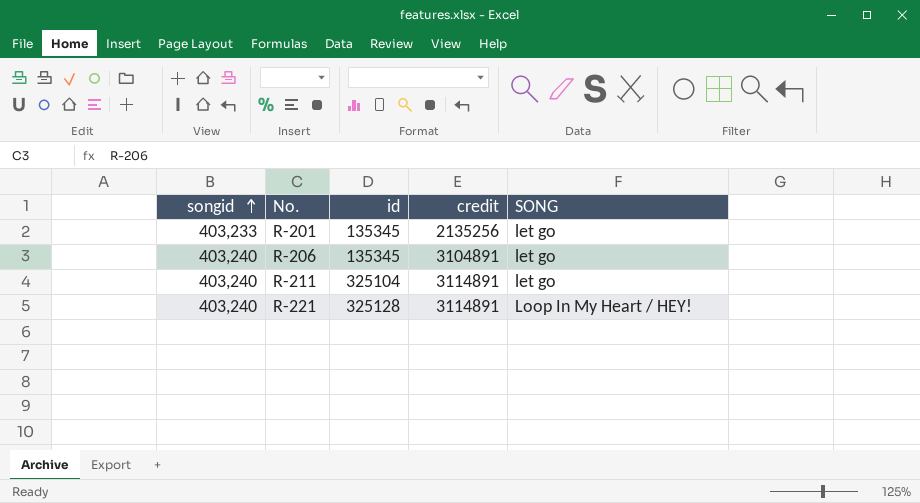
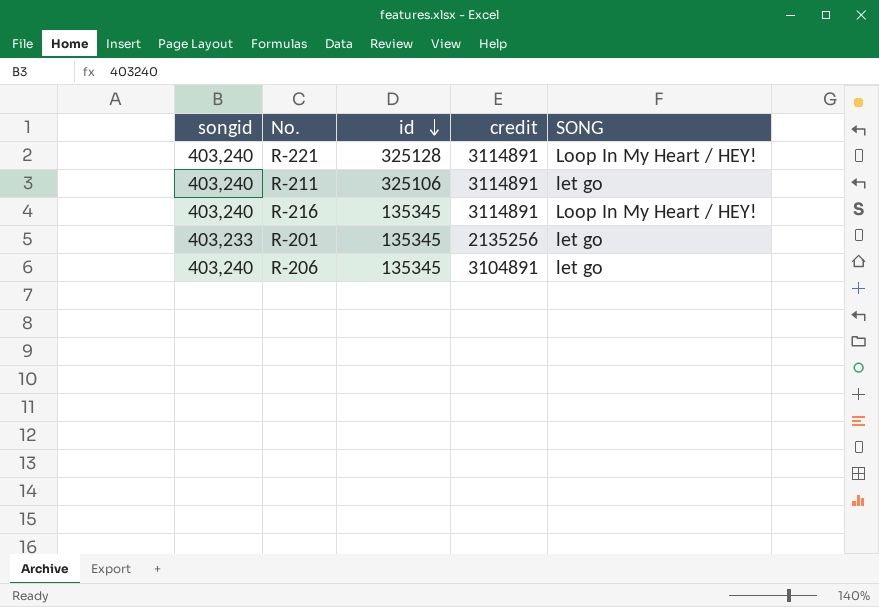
row order: songid ascending -> id descending
R-211 | id: 325104 -> 325106
row R-216: none -> 403,240 | 135345 | 3114891 | Loop In My Heart / HEY!

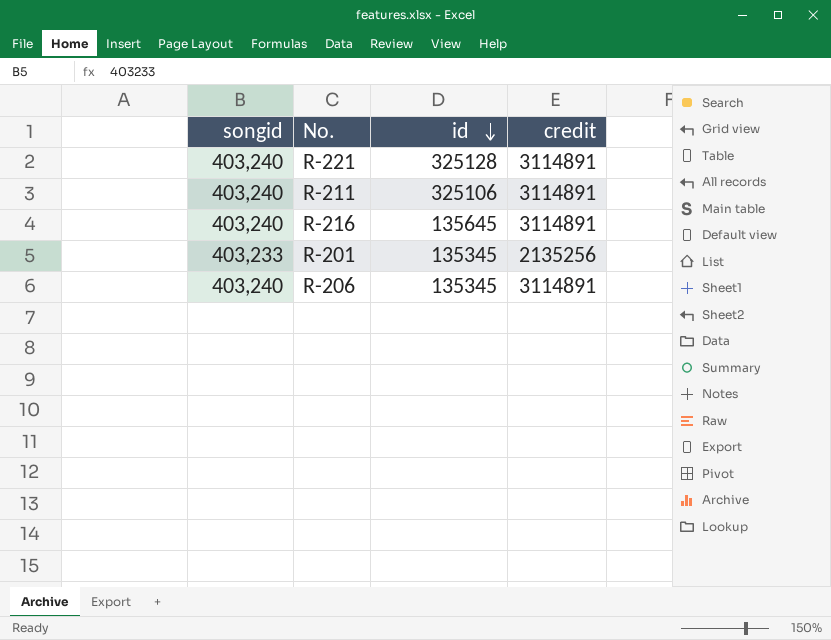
column SONG | position: 5 -> none
R-216 | id: 135345 -> 135645
R-206 | credit: 3104891 -> 3114891

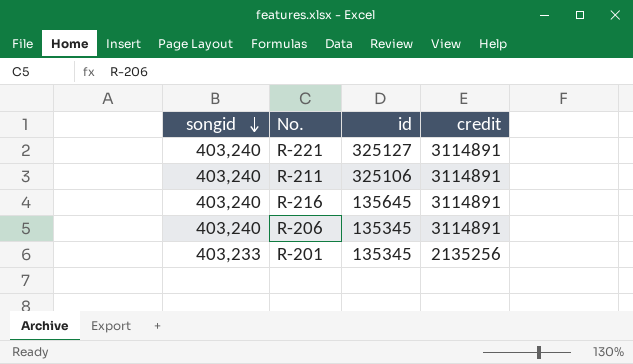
row order: id descending -> songid descending
R-221 | id: 325128 -> 325127

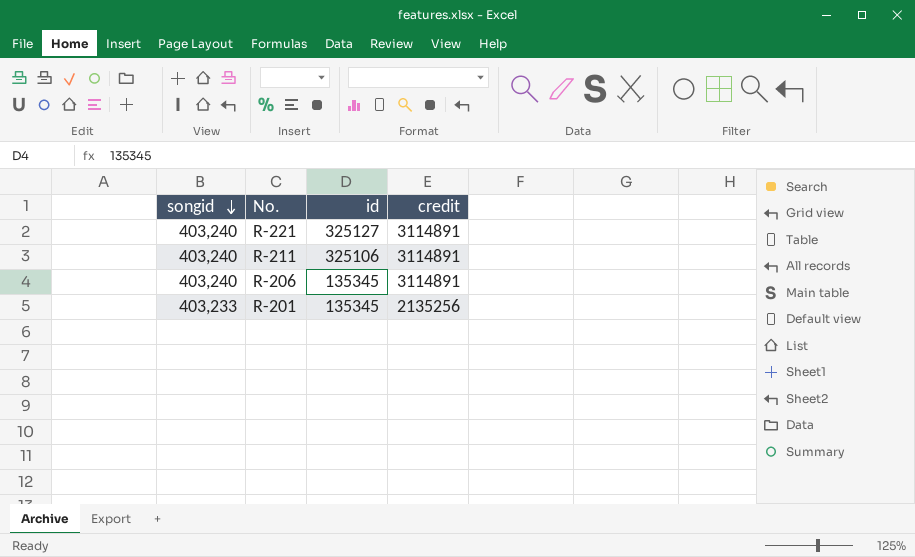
row R-216: 403,240 | 135645 | 3114891 -> none

